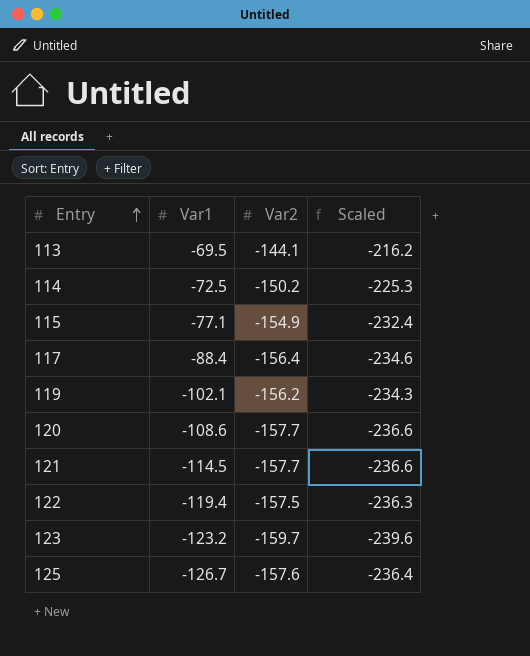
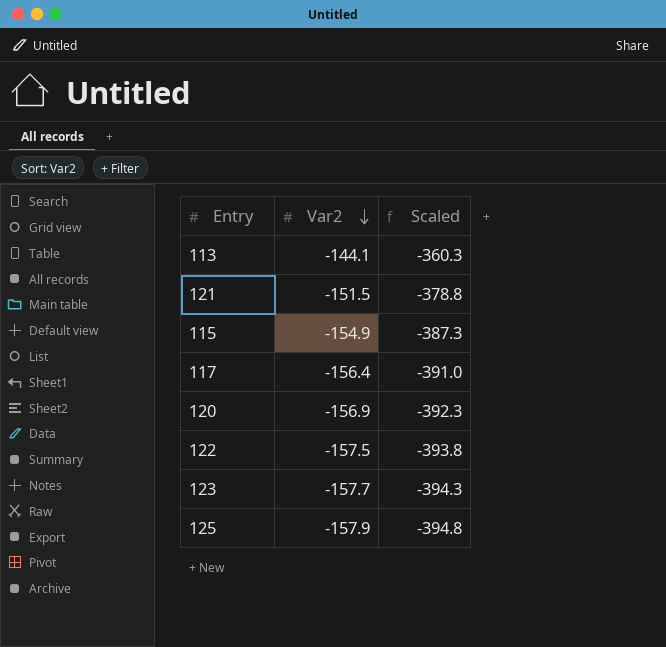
row order: Entry ascending -> Var2 descending
column Var1 | position: 2 -> none
column Scaled | formula: [Var2] * 1.5 -> [Var2] * 2.5
row 114: -72.5 | -150.2 | -225.3 -> none
row 119: -102.1 | -156.2 | -234.3 -> none
121 | Var2: -157.7 -> -151.5
120 | Var2: -157.7 -> -156.9
123 | Var2: -159.7 -> -157.7
125 | Var2: -157.6 -> -157.9

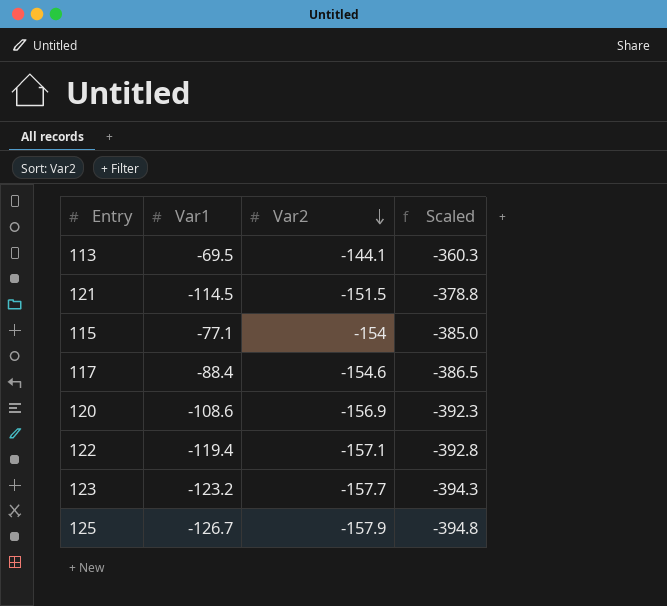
column Var1 | position: none -> 2
115 | Var2: -154.9 -> -154
115 | Scaled: -387.3 -> -385.0
117 | Var2: -156.4 -> -154.6
117 | Scaled: -391.0 -> -386.5
122 | Var2: -157.5 -> -157.1
122 | Scaled: -393.8 -> -392.8

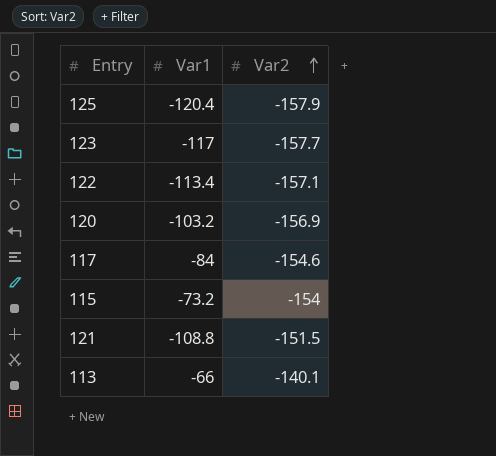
row order: Var2 descending -> Var2 ascending
column Scaled | formula: [Var2] * 2.5 -> none
125 | Var1: -126.7 -> -120.4
123 | Var1: -123.2 -> -117
122 | Var1: -119.4 -> -113.4
120 | Var1: -108.6 -> -103.2
117 | Var1: -88.4 -> -84
115 | Var1: -77.1 -> -73.2
121 | Var1: -114.5 -> -108.8
113 | Var1: -69.5 -> -66
113 | Var2: -144.1 -> -140.1

